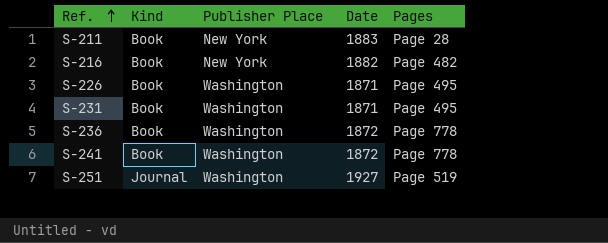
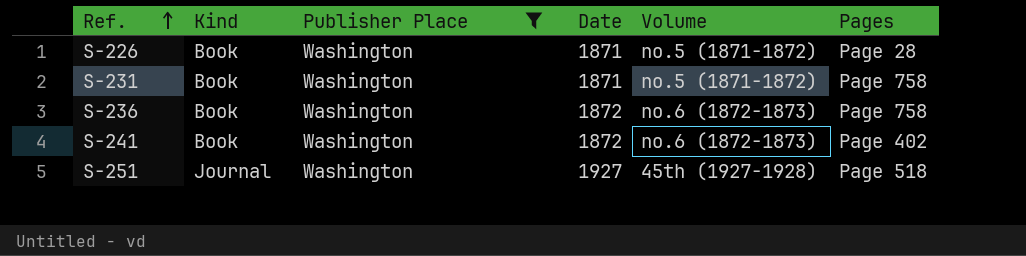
filter: none -> Publisher Place = Washington
column Volume | position: none -> 5
S-226 | Pages: Page 495 -> Page 28
S-231 | Pages: Page 495 -> Page 758
S-236 | Pages: Page 778 -> Page 758
S-241 | Pages: Page 778 -> Page 402
S-251 | Pages: Page 519 -> Page 518

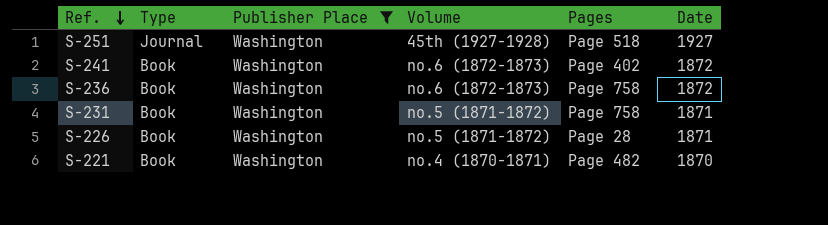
row order: Ref. ascending -> Ref. descending
column name: Kind -> Type
column Date | position: 4 -> 6
row S-221: none -> Book | Washington | no.4 (1870-1871) | Page 482 | 1870

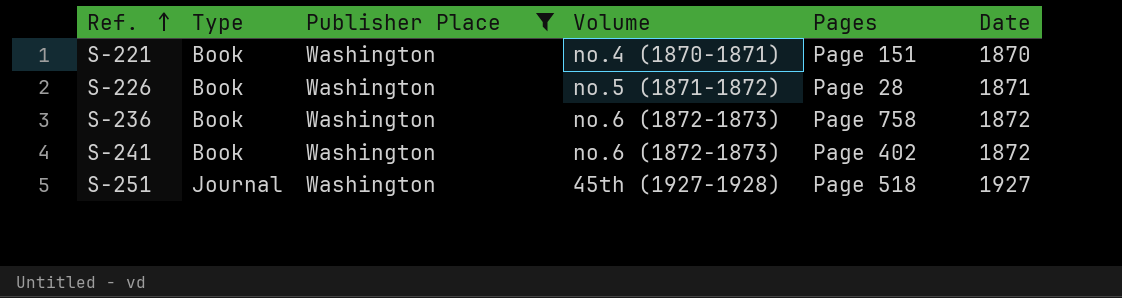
row order: Ref. descending -> Ref. ascending
row S-231: Book | Washington | no.5 (1871-1872) | Page 758 | 1871 -> none
S-221 | Pages: Page 482 -> Page 151

